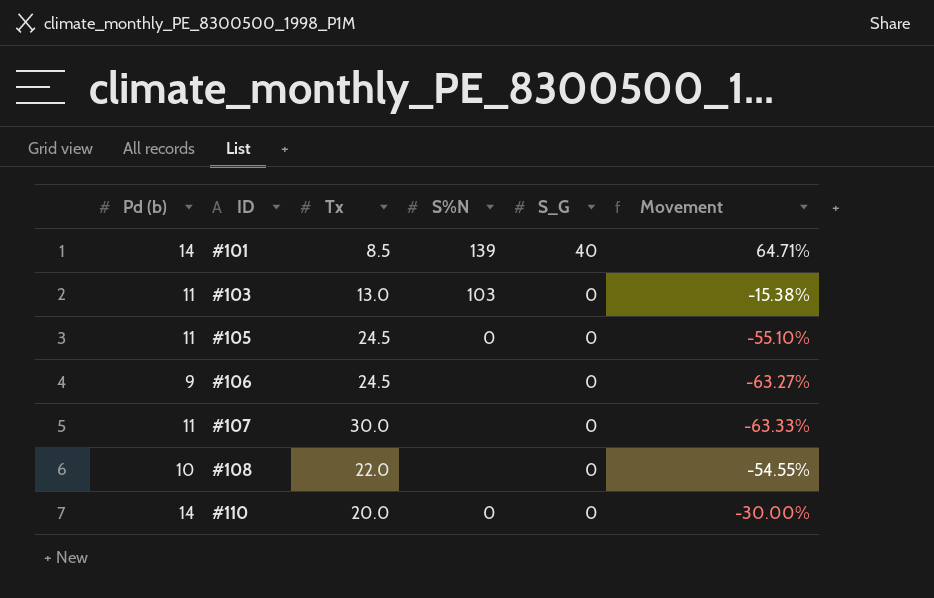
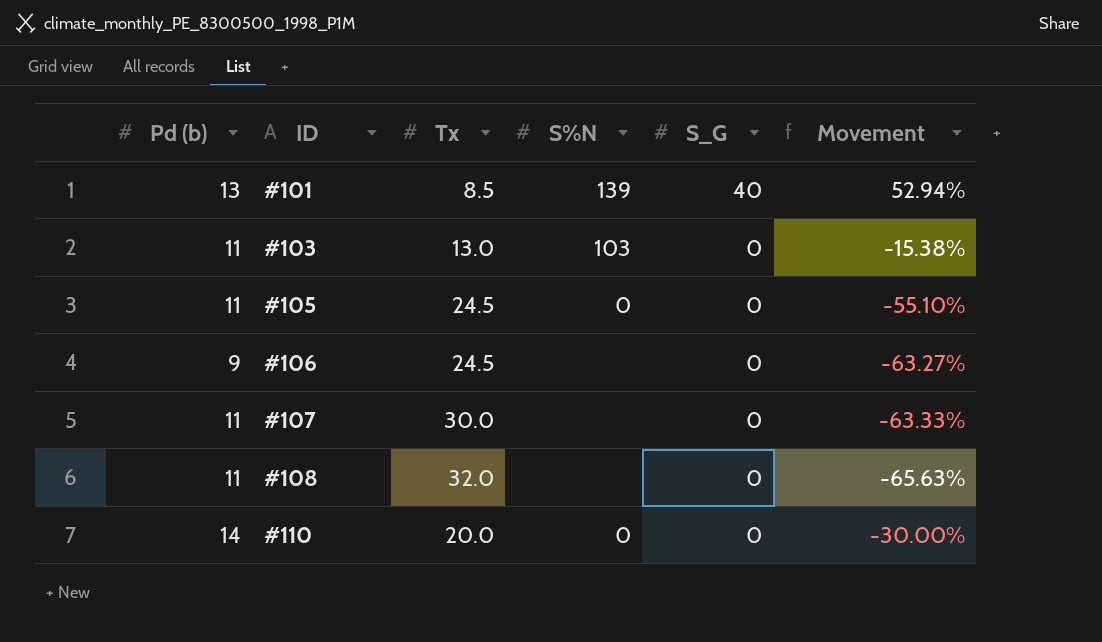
#101 | Pd (b): 14 -> 13
#101 | Movement: 64.71% -> 52.94%
#108 | Pd (b): 10 -> 11
#108 | Tx: 22.0 -> 32.0
#108 | Movement: -54.55% -> -65.63%

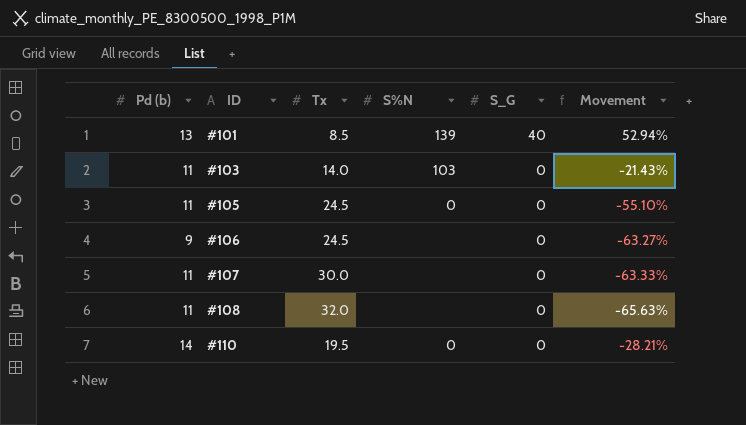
#103 | Tx: 13.0 -> 14.0
#103 | Movement: -15.38% -> -21.43%
#110 | Tx: 20.0 -> 19.5
#110 | Movement: -30.00% -> -28.21%

